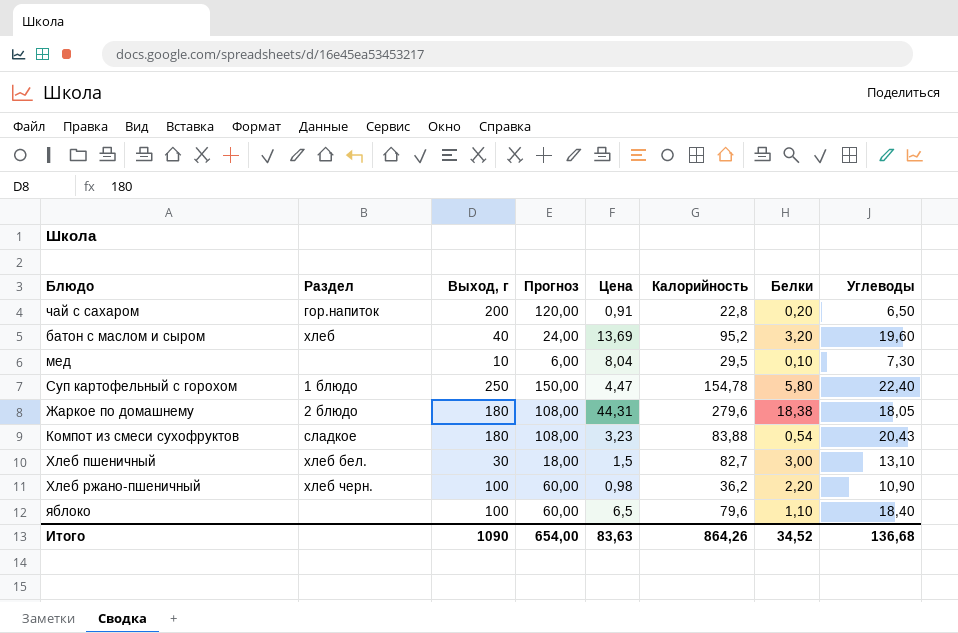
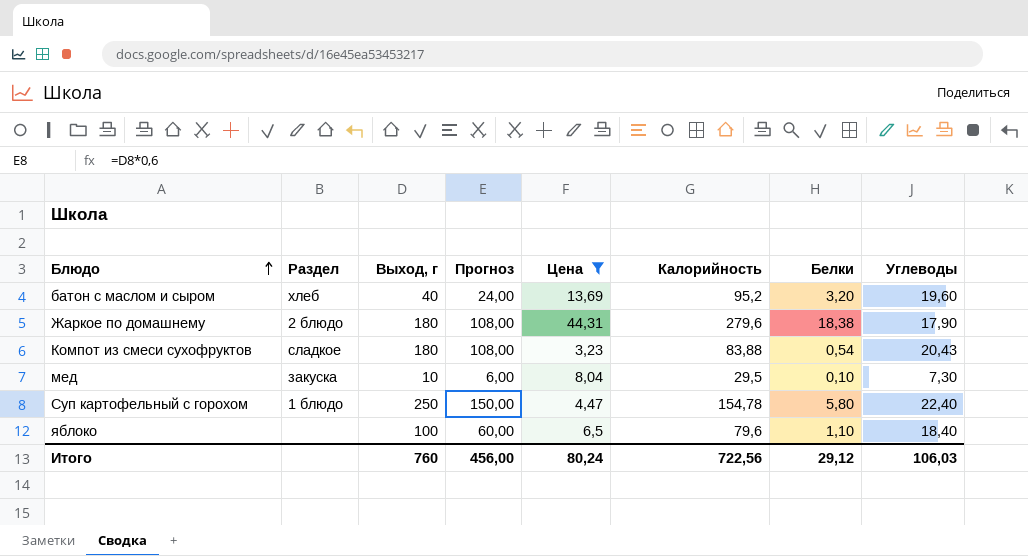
filter: none -> Цена >= 3,23
row order: none -> Блюдо ascending
Жаркое по домашнему | Углеводы: 18,05 -> 17,90
мед | Раздел: none -> закуска
Итого | Выход, г: 1090 -> 760
Итого | Прогноз: 654,00 -> 456,00
Итого | Цена: 83,63 -> 80,24
Итого | Калорийность: 864,26 -> 722,56
Итого | Белки: 34,52 -> 29,12
Итого | Углеводы: 136,68 -> 106,03

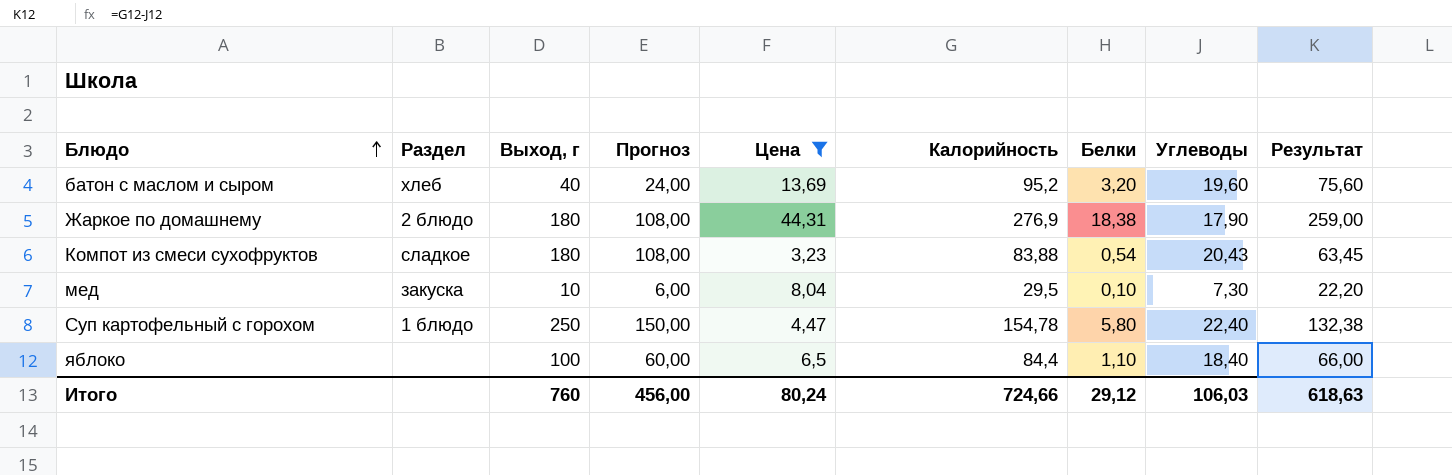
column Результат | formula: none -> [Калорийность] - [Углеводы]
Жаркое по домашнему | Калорийность: 279,6 -> 276,9
яблоко | Калорийность: 79,6 -> 84,4
Итого | Калорийность: 722,56 -> 724,66

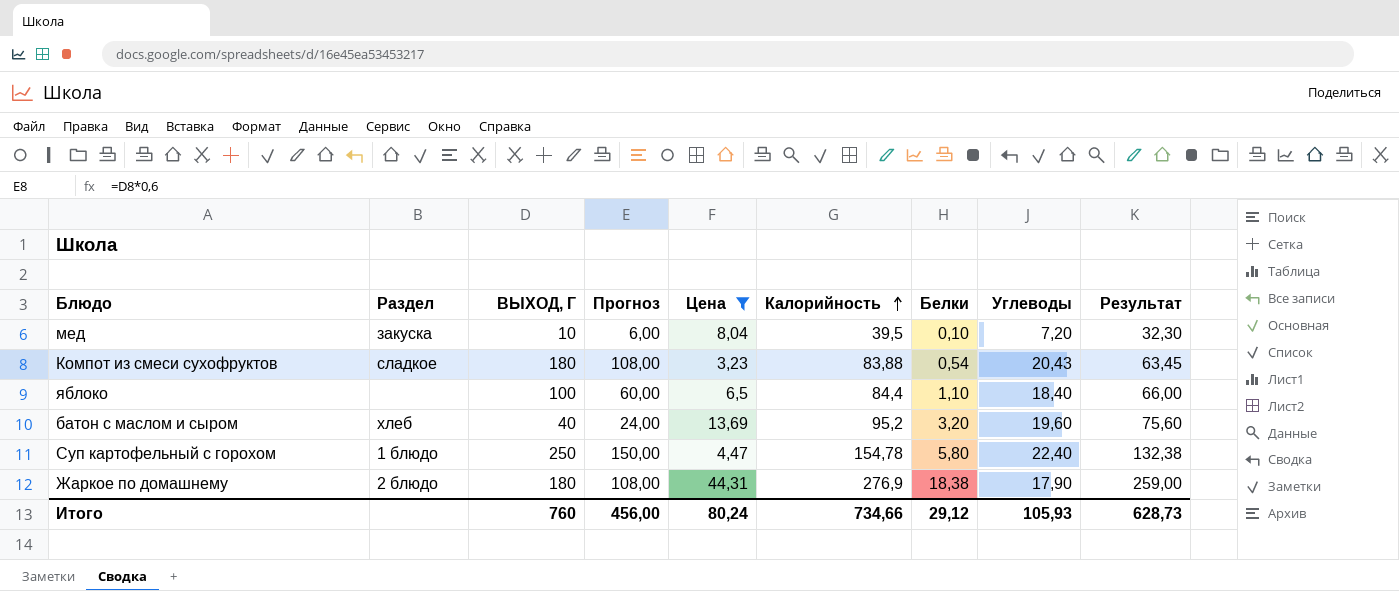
row order: Блюдо ascending -> Калорийность ascending
column name: Выход, г -> ВЫХОД, Г
мед | Калорийность: 29,5 -> 39,5
мед | Углеводы: 7,30 -> 7,20
мед | Результат: 22,20 -> 32,30
Итого | Калорийность: 724,66 -> 734,66
Итого | Углеводы: 106,03 -> 105,93
Итого | Результат: 618,63 -> 628,73

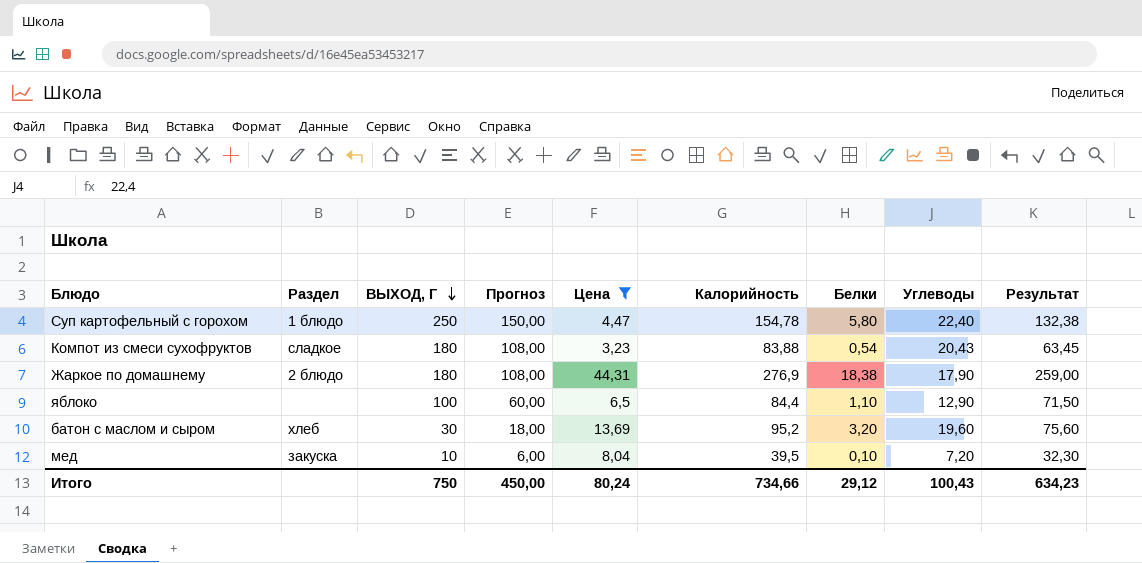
row order: Калорийность ascending -> ВЫХОД, Г descending
яблоко | Углеводы: 18,40 -> 12,90
яблоко | Результат: 66,00 -> 71,50
батон с маслом и сыром | ВЫХОД, Г: 40 -> 30
батон с маслом и сыром | Прогноз: 24,00 -> 18,00
Итого | ВЫХОД, Г: 760 -> 750
Итого | Прогноз: 456,00 -> 450,00
Итого | Углеводы: 105,93 -> 100,43
Итого | Результат: 628,73 -> 634,23

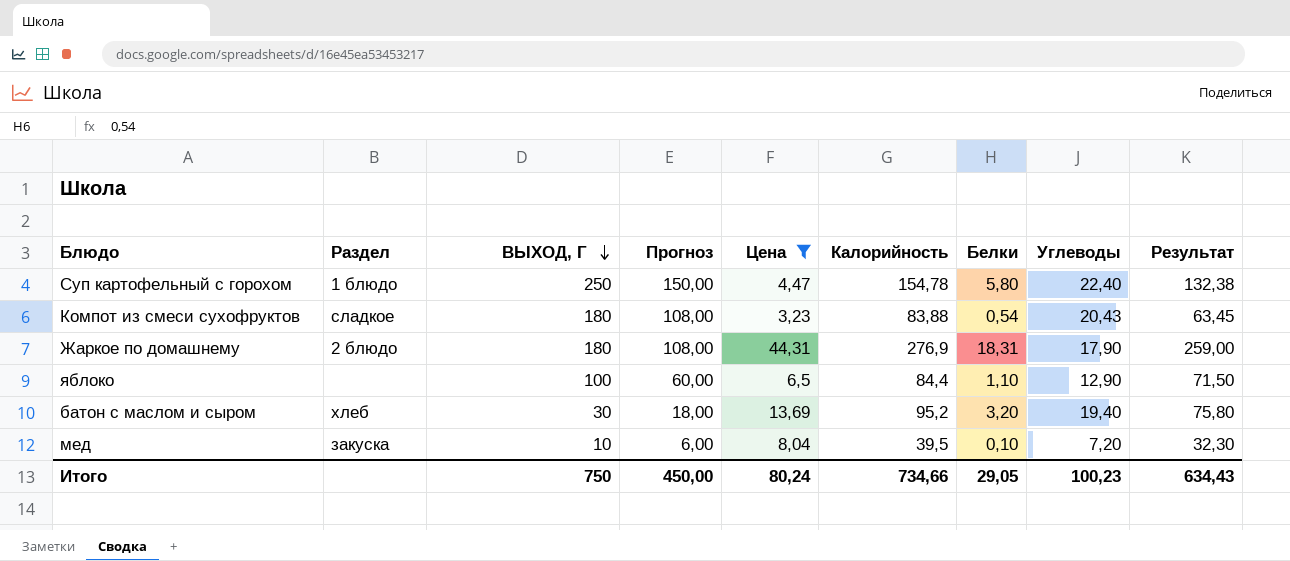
Жаркое по домашнему | Белки: 18,38 -> 18,31
батон с маслом и сыром | Углеводы: 19,60 -> 19,40
батон с маслом и сыром | Результат: 75,60 -> 75,80
Итого | Белки: 29,12 -> 29,05
Итого | Углеводы: 100,43 -> 100,23
Итого | Результат: 634,23 -> 634,43

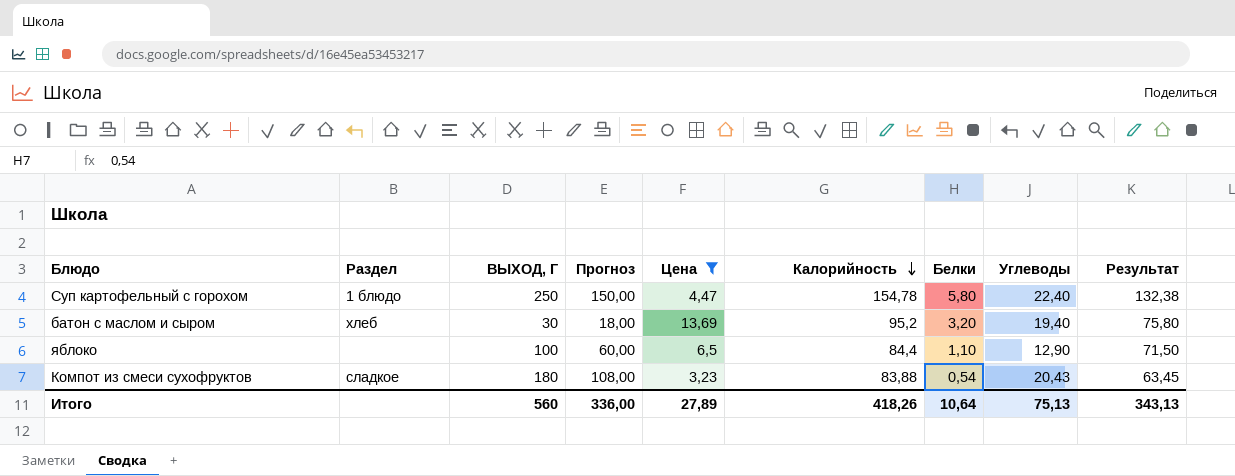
row order: ВЫХОД, Г descending -> Калорийность descending
row Жаркое по домашнему: 2 блюдо | 180 | 108,00 | 44,31 | 276,9 | 18,31 | 17,90 | 259,00 -> none
row мед: закуска | 10 | 6,00 | 8,04 | 39,5 | 0,10 | 7,20 | 32,30 -> none
Итого | ВЫХОД, Г: 750 -> 560
Итого | Прогноз: 450,00 -> 336,00
Итого | Цена: 80,24 -> 27,89
Итого | Калорийность: 734,66 -> 418,26
Итого | Белки: 29,05 -> 10,64
Итого | Углеводы: 100,23 -> 75,13
Итого | Результат: 634,43 -> 343,13

